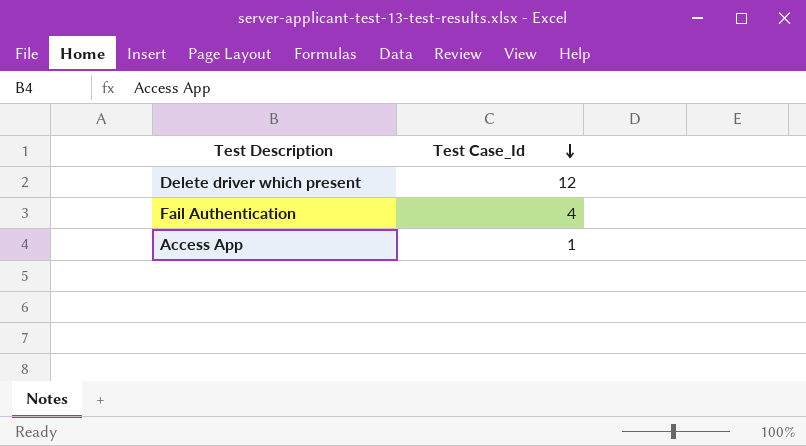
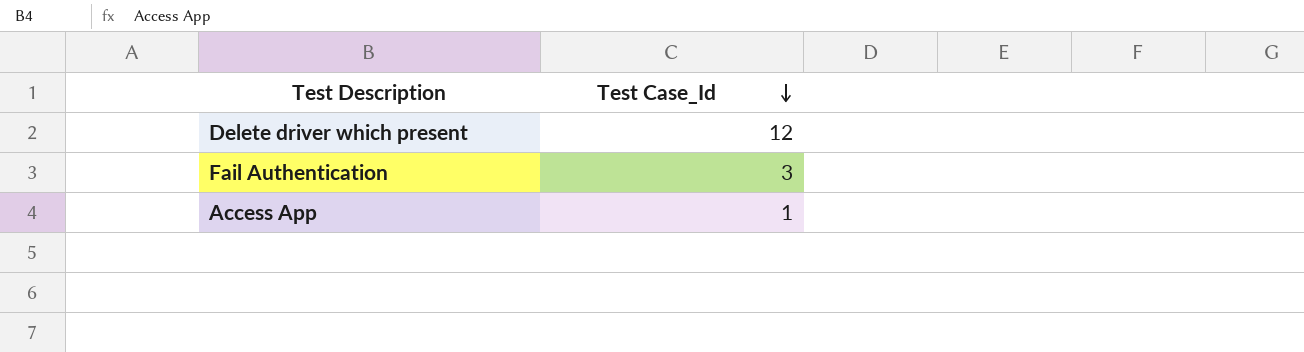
Fail Authentication | Test Case_Id: 4 -> 3

